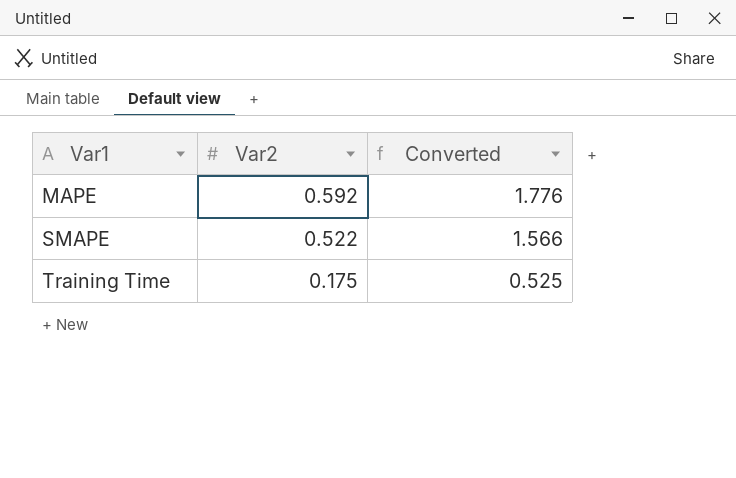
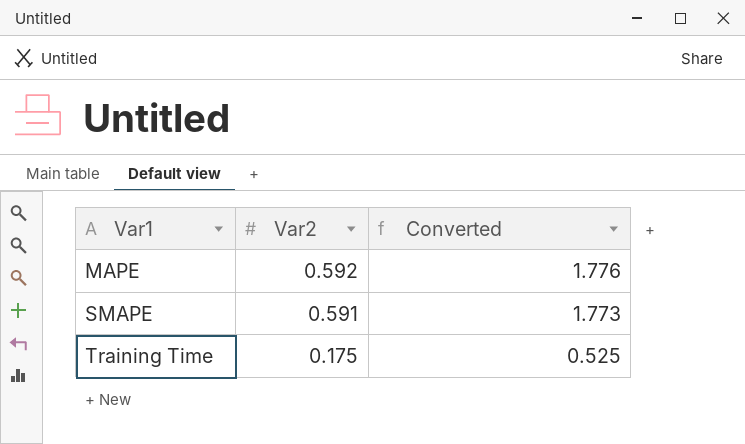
SMAPE | Var2: 0.522 -> 0.591
SMAPE | Converted: 1.566 -> 1.773

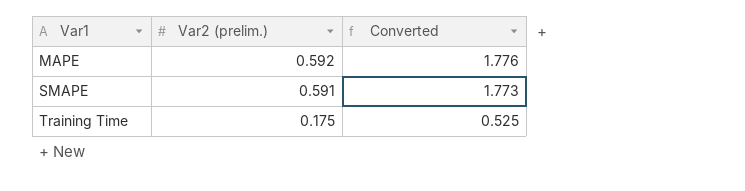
column name: Var2 -> Var2 (prelim.)

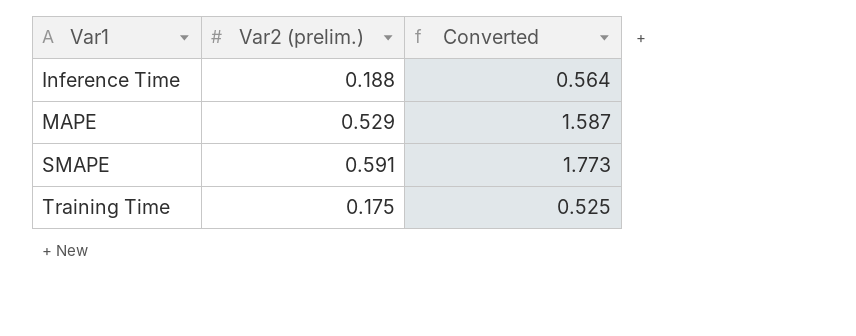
row Inference Time: none -> 0.188 | 0.564
MAPE | Var2 (prelim.): 0.592 -> 0.529
MAPE | Converted: 1.776 -> 1.587

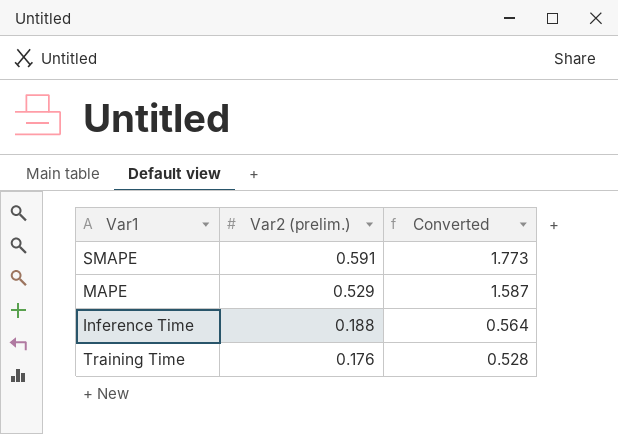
row order: Var1 ascending -> Var2 (prelim.) descending
Training Time | Var2 (prelim.): 0.175 -> 0.176
Training Time | Converted: 0.525 -> 0.528

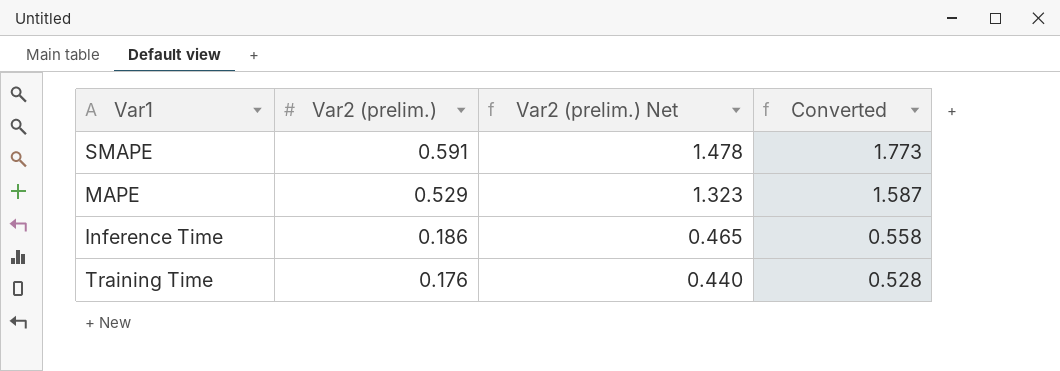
column Var2 (prelim.) Net | formula: none -> [Var2 (prelim.)] * 2.5
Inference Time | Var2 (prelim.): 0.188 -> 0.186
Inference Time | Converted: 0.564 -> 0.558

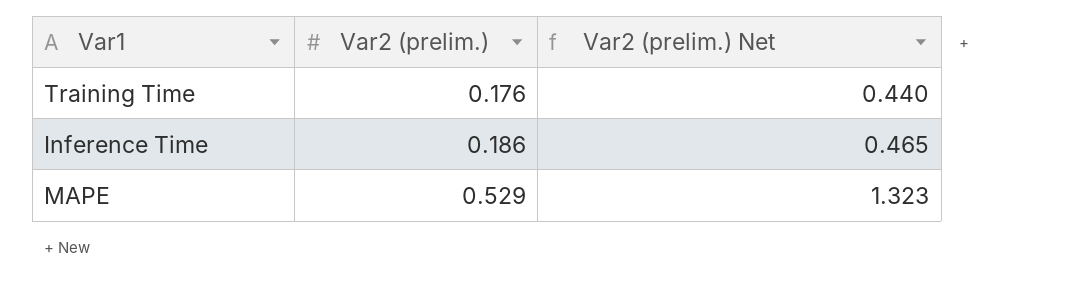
row order: Var2 (prelim.) descending -> Var2 (prelim.) ascending
column Converted | formula: [Var2 (prelim.)] * 3 -> none
row SMAPE: 0.591 | 1.478 | 1.773 -> none

